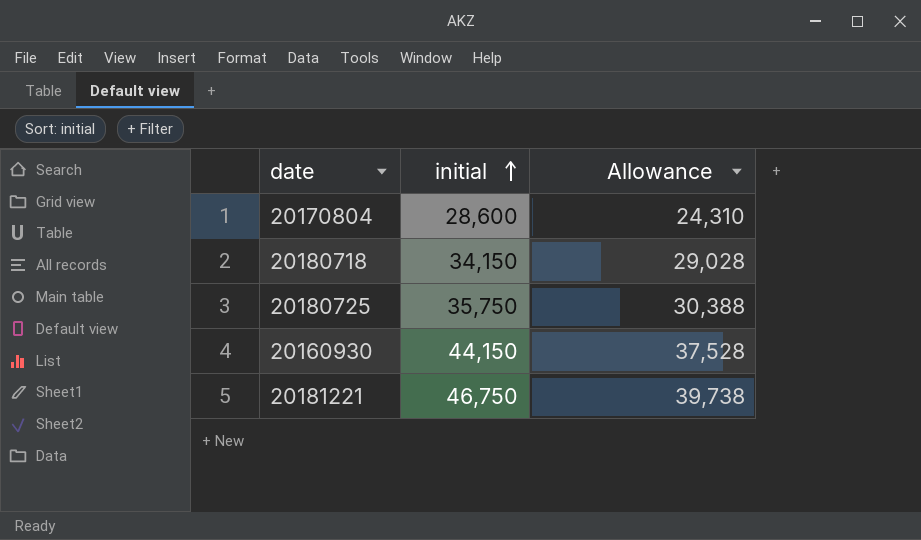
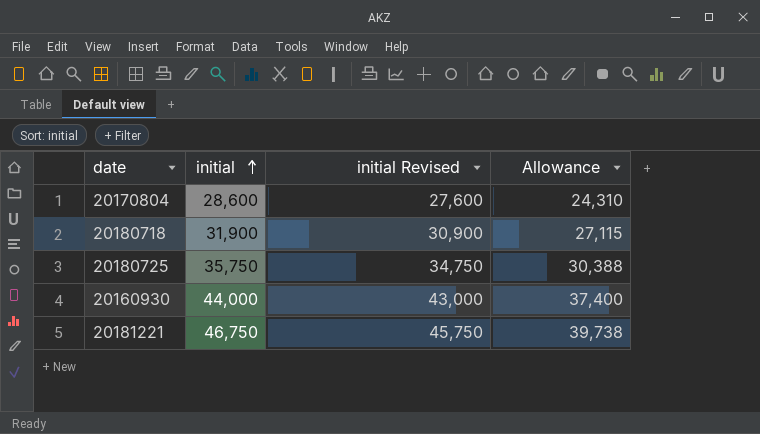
column initial Revised | formula: none -> [initial] - 1000
20180718 | initial: 34,150 -> 31,900
20180718 | Allowance: 29,028 -> 27,115
20160930 | initial: 44,150 -> 44,000
20160930 | Allowance: 37,528 -> 37,400

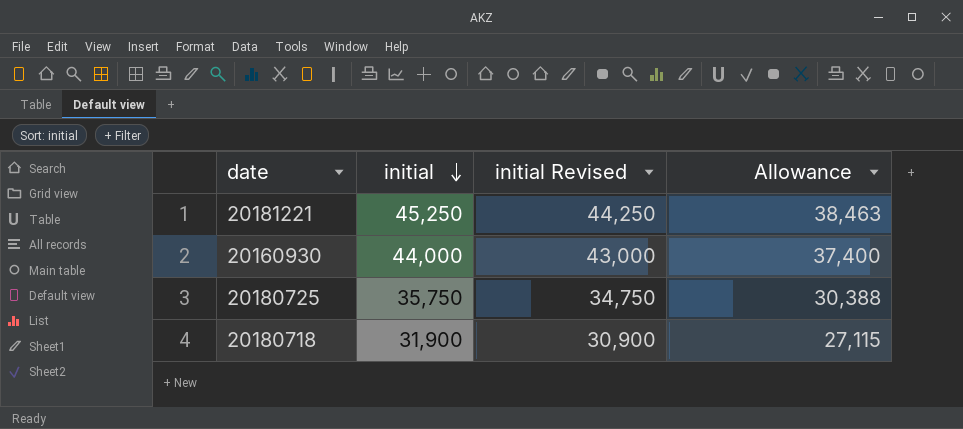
row order: initial ascending -> initial descending
row 20170804: 28,600 | 27,600 | 24,310 -> none
20181221 | initial: 46,750 -> 45,250
20181221 | initial Revised: 45,750 -> 44,250
20181221 | Allowance: 39,738 -> 38,463

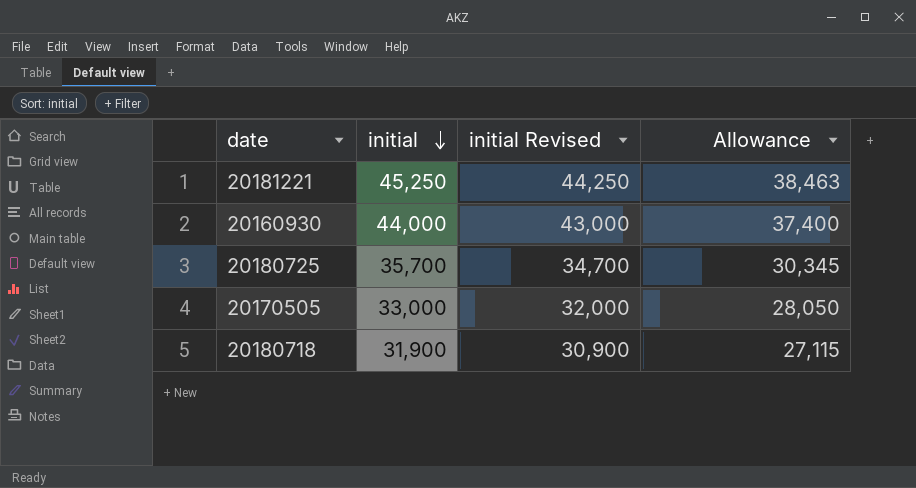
20180725 | initial: 35,750 -> 35,700
20180725 | initial Revised: 34,750 -> 34,700
20180725 | Allowance: 30,388 -> 30,345
row 20170505: none -> 33,000 | 32,000 | 28,050

